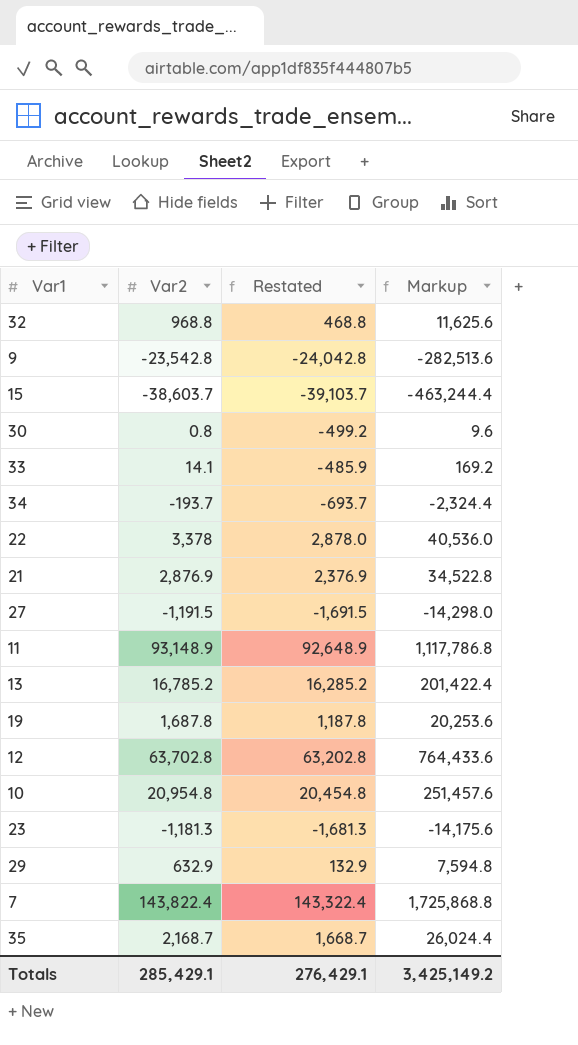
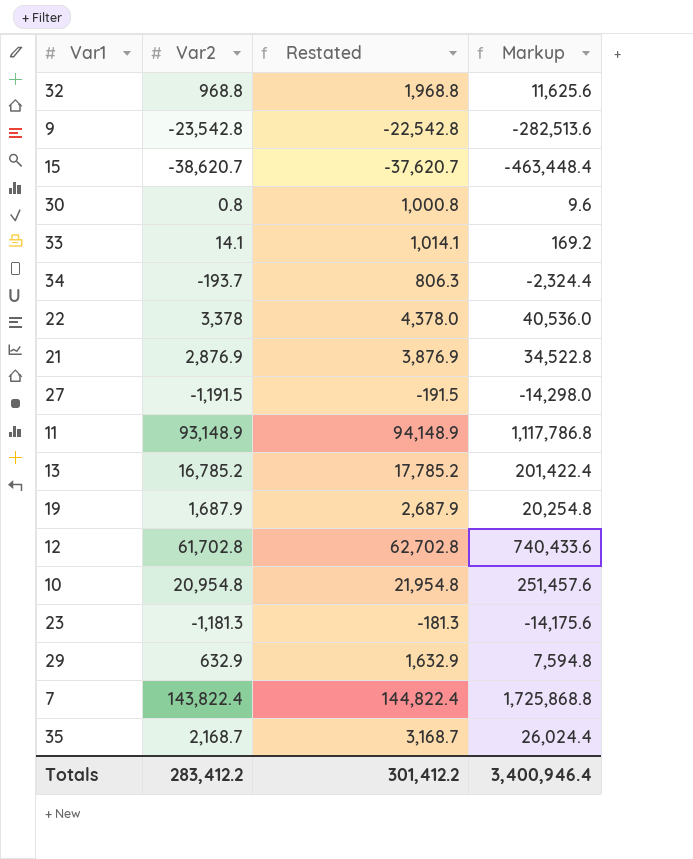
column Restated | formula: [Var2] - 500 -> [Var2] + 1000
15 | Var2: -38,603.7 -> -38,620.7
15 | Markup: -463,244.4 -> -463,448.4
19 | Var2: 1,687.8 -> 1,687.9
19 | Markup: 20,253.6 -> 20,254.8
12 | Var2: 63,702.8 -> 61,702.8
12 | Markup: 764,433.6 -> 740,433.6
Totals | Var2: 285,429.1 -> 283,412.2
Totals | Restated: 276,429.1 -> 301,412.2
Totals | Markup: 3,425,149.2 -> 3,400,946.4

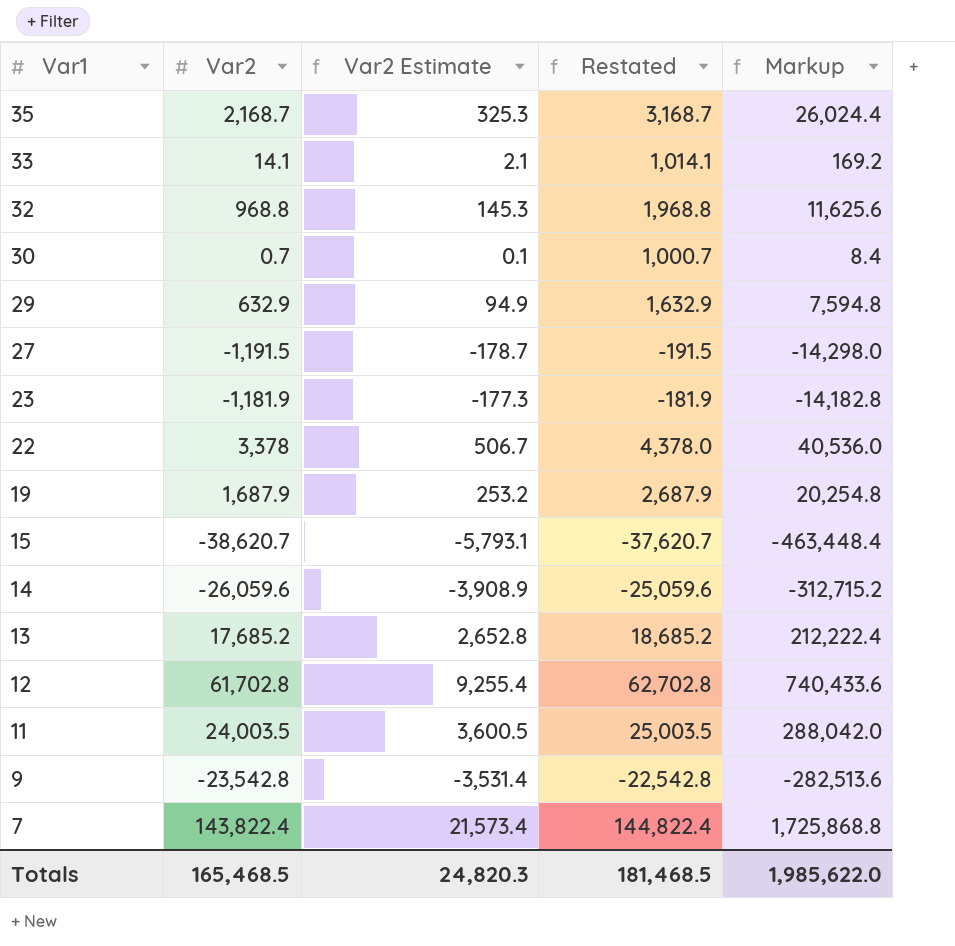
row order: none -> Var1 descending
column Var2 Estimate | formula: none -> [Var2] * 0.15
row 34: -193.7 | 806.3 | -2,324.4 -> none
row 21: 2,876.9 | 3,876.9 | 34,522.8 -> none
row 10: 20,954.8 | 21,954.8 | 251,457.6 -> none
30 | Var2: 0.8 -> 0.7
30 | Restated: 1,000.8 -> 1,000.7
30 | Markup: 9.6 -> 8.4
23 | Var2: -1,181.3 -> -1,181.9
23 | Restated: -181.3 -> -181.9
23 | Markup: -14,175.6 -> -14,182.8
row 14: none -> -26,059.6 | -3,908.9 | -25,059.6 | -312,715.2
13 | Var2: 16,785.2 -> 17,685.2
13 | Restated: 17,785.2 -> 18,685.2
13 | Markup: 201,422.4 -> 212,222.4
11 | Var2: 93,148.9 -> 24,003.5
11 | Restated: 94,148.9 -> 25,003.5
11 | Markup: 1,117,786.8 -> 288,042.0
Totals | Var2: 283,412.2 -> 165,468.5
Totals | Restated: 301,412.2 -> 181,468.5
Totals | Markup: 3,400,946.4 -> 1,985,622.0

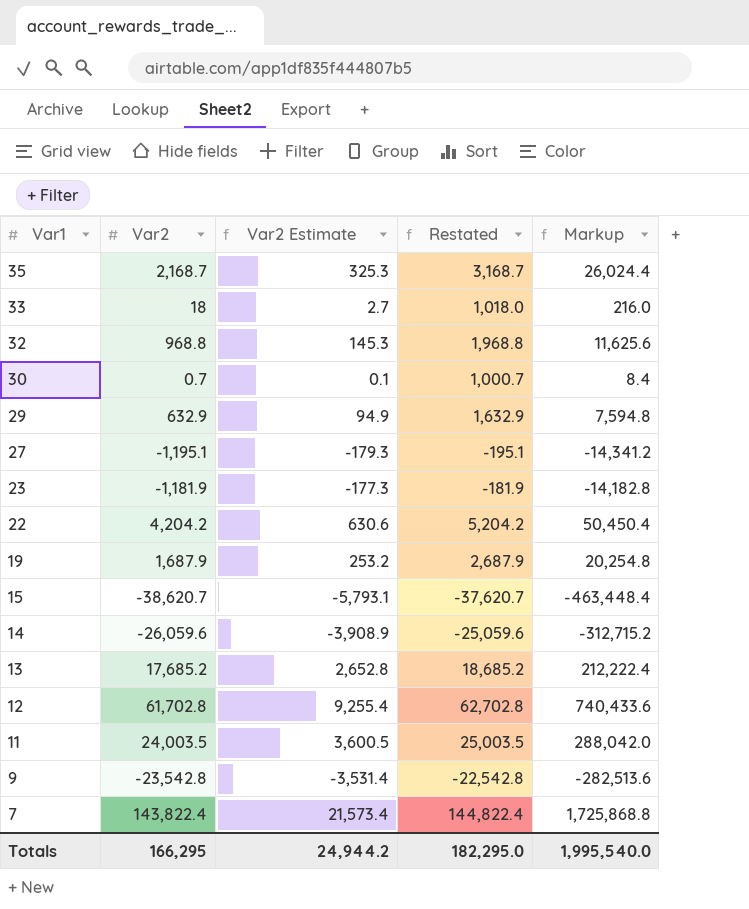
33 | Var2: 14.1 -> 18
33 | Var2 Estimate: 2.1 -> 2.7
33 | Restated: 1,014.1 -> 1,018.0
33 | Markup: 169.2 -> 216.0
27 | Var2: -1,191.5 -> -1,195.1
27 | Var2 Estimate: -178.7 -> -179.3
27 | Restated: -191.5 -> -195.1
27 | Markup: -14,298.0 -> -14,341.2
22 | Var2: 3,378 -> 4,204.2
22 | Var2 Estimate: 506.7 -> 630.6
22 | Restated: 4,378.0 -> 5,204.2
22 | Markup: 40,536.0 -> 50,450.4
Totals | Var2: 165,468.5 -> 166,295
Totals | Var2 Estimate: 24,820.3 -> 24,944.2
Totals | Restated: 181,468.5 -> 182,295.0
Totals | Markup: 1,985,622.0 -> 1,995,540.0

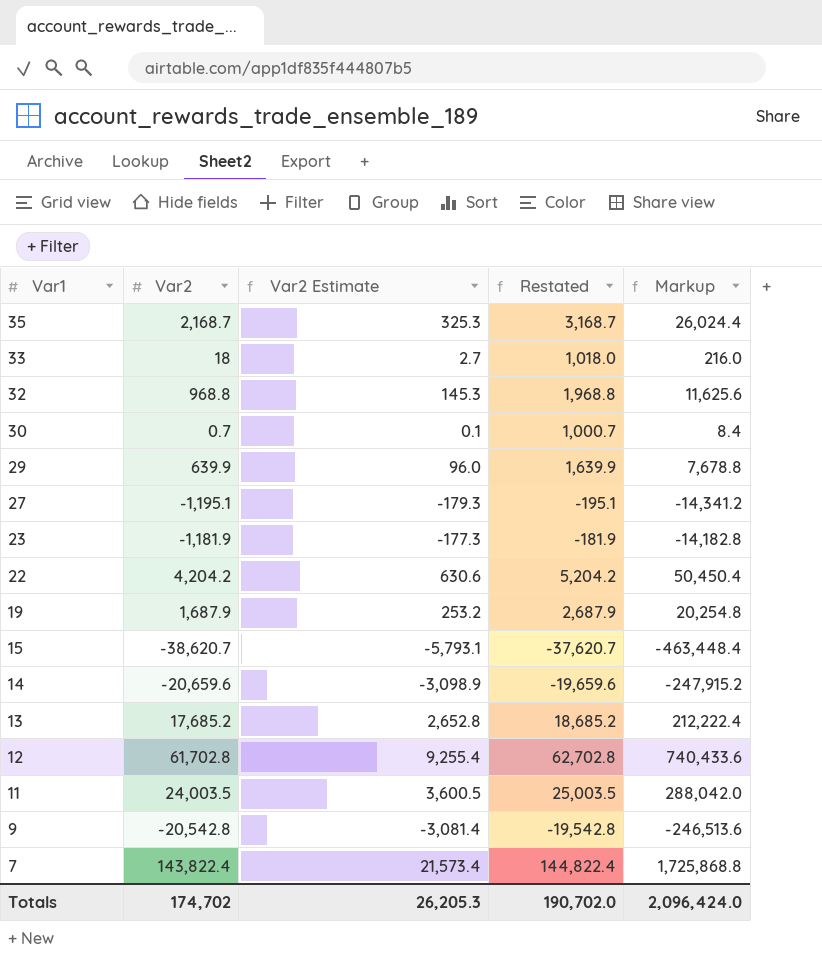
29 | Var2: 632.9 -> 639.9
29 | Var2 Estimate: 94.9 -> 96.0
29 | Restated: 1,632.9 -> 1,639.9
29 | Markup: 7,594.8 -> 7,678.8
14 | Var2: -26,059.6 -> -20,659.6
14 | Var2 Estimate: -3,908.9 -> -3,098.9
14 | Restated: -25,059.6 -> -19,659.6
14 | Markup: -312,715.2 -> -247,915.2
9 | Var2: -23,542.8 -> -20,542.8
9 | Var2 Estimate: -3,531.4 -> -3,081.4
9 | Restated: -22,542.8 -> -19,542.8
9 | Markup: -282,513.6 -> -246,513.6
Totals | Var2: 166,295 -> 174,702
Totals | Var2 Estimate: 24,944.2 -> 26,205.3
Totals | Restated: 182,295.0 -> 190,702.0
Totals | Markup: 1,995,540.0 -> 2,096,424.0

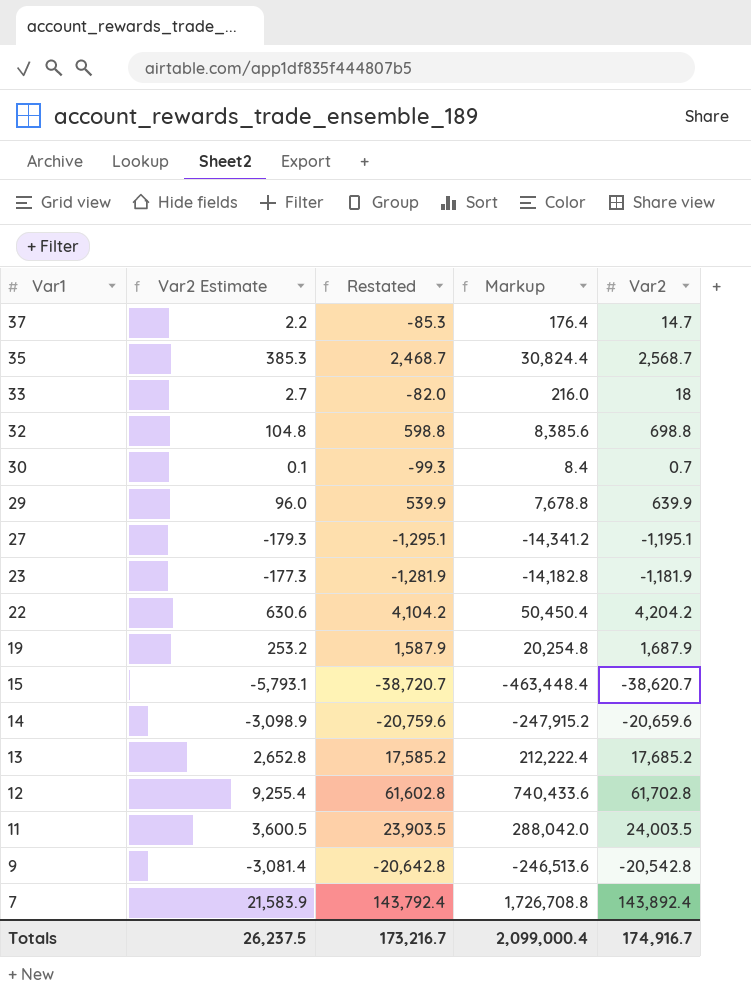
column Restated | formula: [Var2] + 1000 -> [Var2] - 100
column Var2 | position: 2 -> 5
row 37: none -> 2.2 | -85.3 | 176.4 | 14.7
35 | Var2 Estimate: 325.3 -> 385.3
35 | Markup: 26,024.4 -> 30,824.4
35 | Var2: 2,168.7 -> 2,568.7
32 | Var2 Estimate: 145.3 -> 104.8
32 | Markup: 11,625.6 -> 8,385.6
32 | Var2: 968.8 -> 698.8
7 | Var2 Estimate: 21,573.4 -> 21,583.9
7 | Markup: 1,725,868.8 -> 1,726,708.8
7 | Var2: 143,822.4 -> 143,892.4
Totals | Var2 Estimate: 26,205.3 -> 26,237.5
Totals | Restated: 190,702.0 -> 173,216.7
Totals | Markup: 2,096,424.0 -> 2,099,000.4
Totals | Var2: 174,702 -> 174,916.7

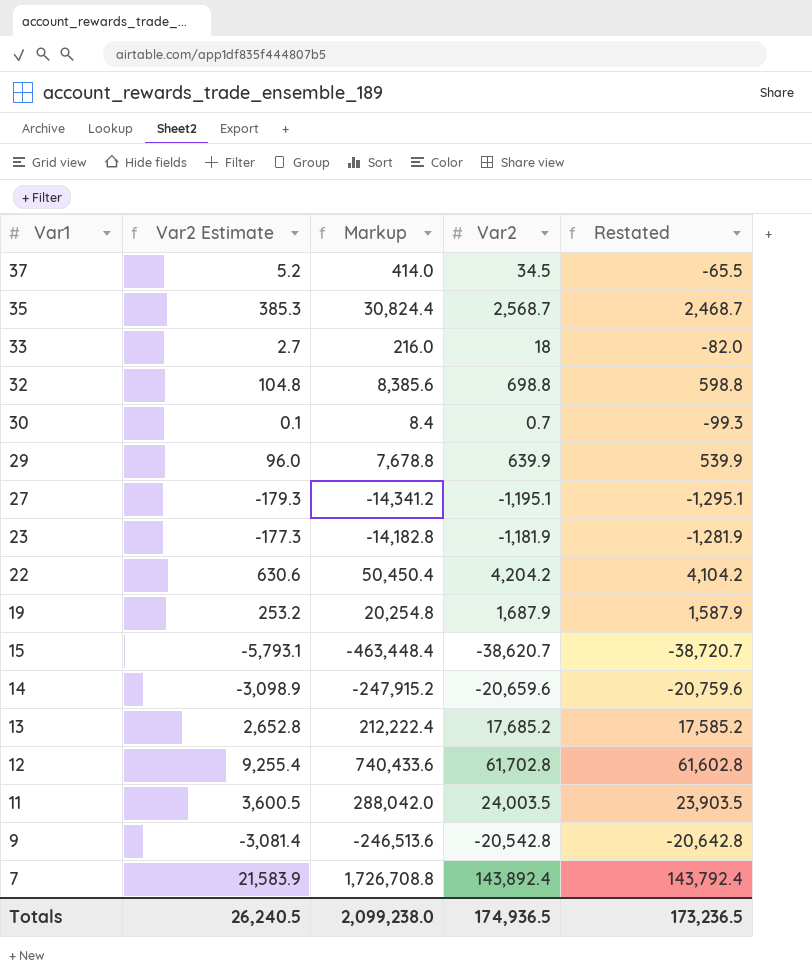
column Restated | position: 3 -> 5
37 | Var2 Estimate: 2.2 -> 5.2
37 | Markup: 176.4 -> 414.0
37 | Var2: 14.7 -> 34.5
37 | Restated: -85.3 -> -65.5
Totals | Var2 Estimate: 26,237.5 -> 26,240.5
Totals | Markup: 2,099,000.4 -> 2,099,238.0
Totals | Var2: 174,916.7 -> 174,936.5
Totals | Restated: 173,216.7 -> 173,236.5

